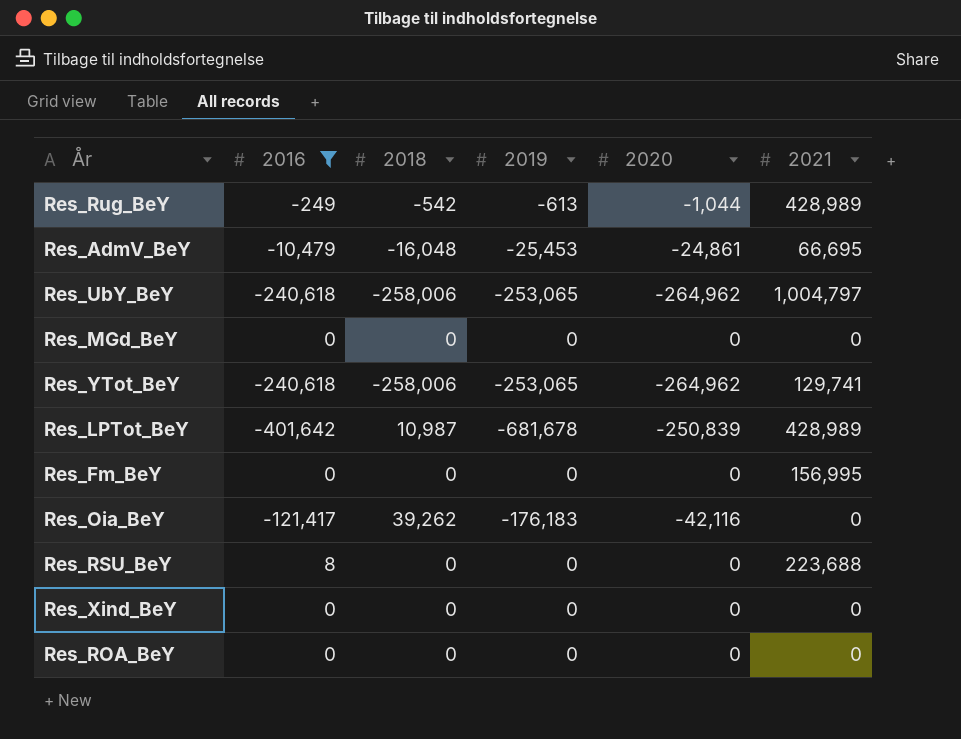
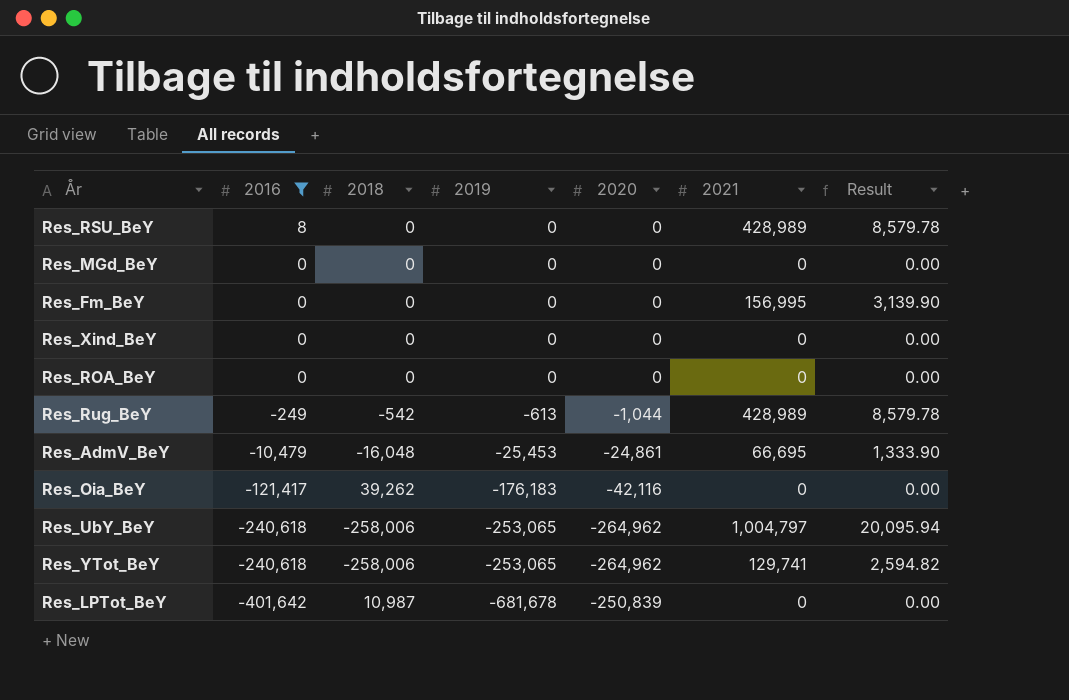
row order: none -> 2016 descending
column Result | formula: none -> [2021] * 0.02
Res_RSU_BeY | 2021: 223,688 -> 428,989
Res_LPTot_BeY | 2021: 428,989 -> 0

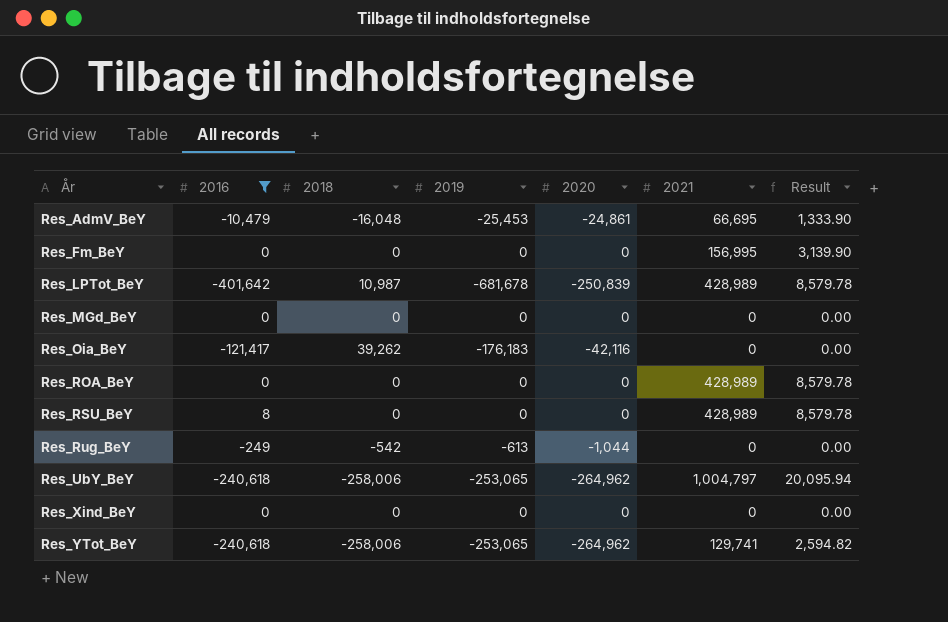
row order: 2016 descending -> År ascending
Res_LPTot_BeY | 2021: 0 -> 428,989
Res_LPTot_BeY | Result: 0.00 -> 8,579.78
Res_ROA_BeY | 2021: 0 -> 428,989
Res_ROA_BeY | Result: 0.00 -> 8,579.78
Res_Rug_BeY | 2021: 428,989 -> 0
Res_Rug_BeY | Result: 8,579.78 -> 0.00

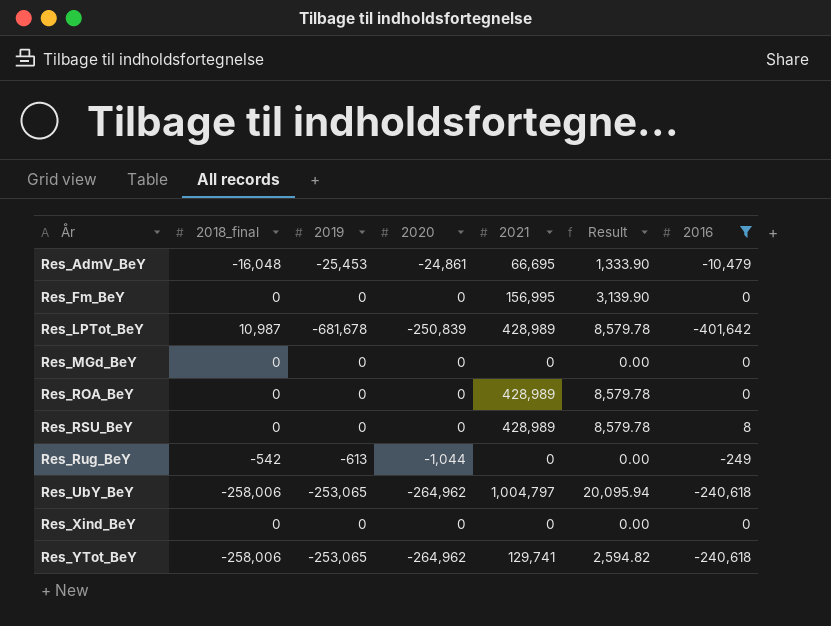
column name: 2018 -> 2018_final
column 2016 | position: 2 -> 7
row Res_Oia_BeY: -121,417 | 39,262 | -176,183 | -42,116 | 0 | 0.00 -> none

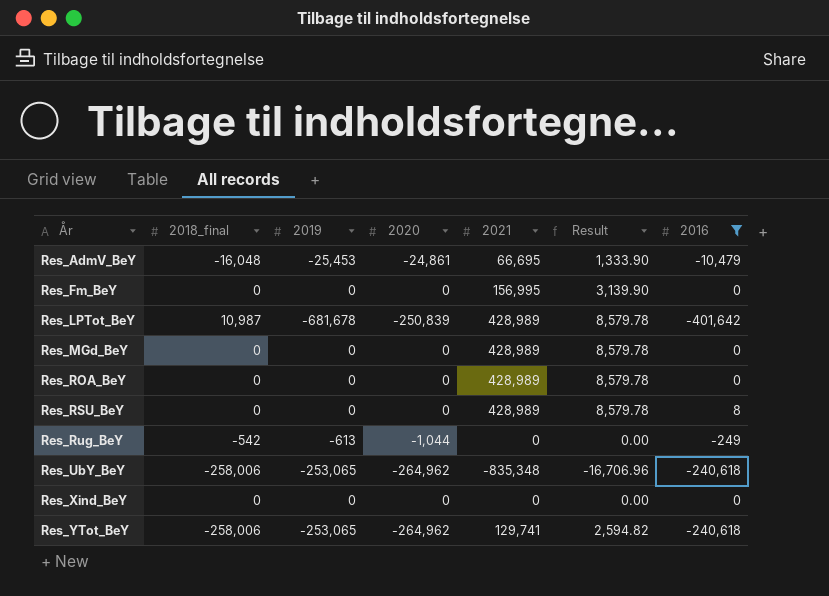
Res_MGd_BeY | 2021: 0 -> 428,989
Res_MGd_BeY | Result: 0.00 -> 8,579.78
Res_UbY_BeY | 2021: 1,004,797 -> -835,348
Res_UbY_BeY | Result: 20,095.94 -> -16,706.96

